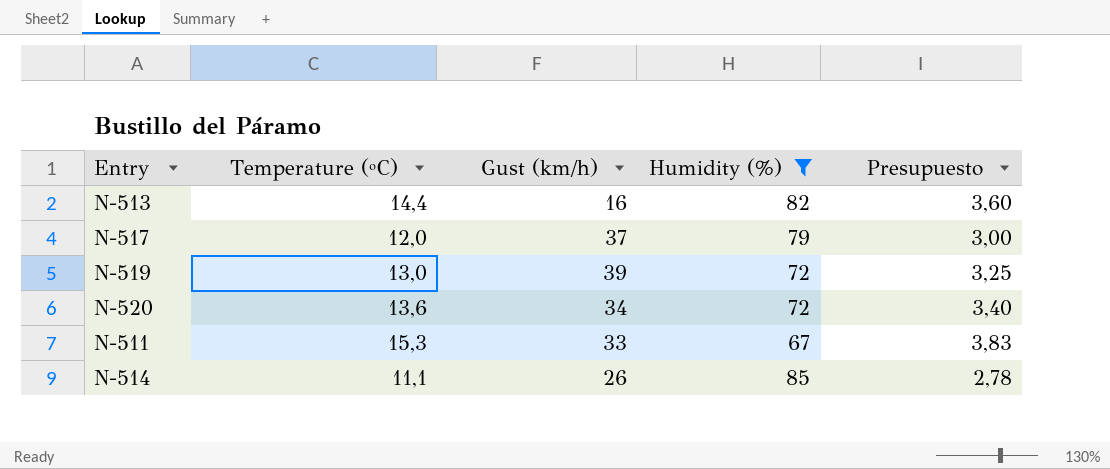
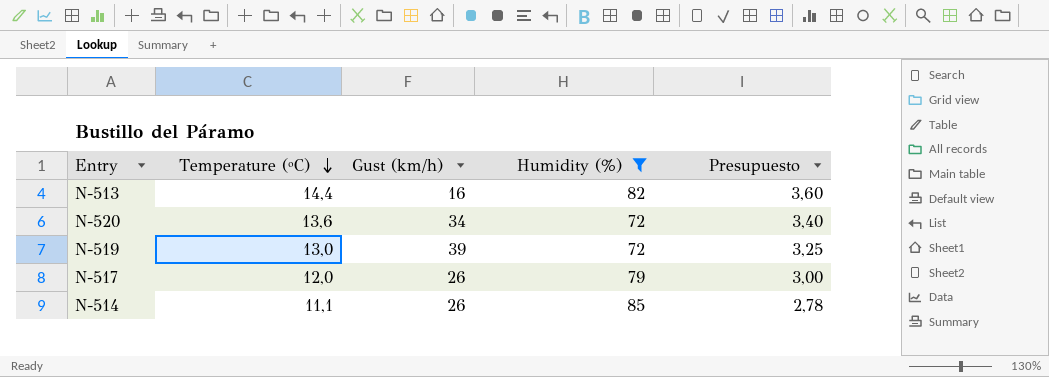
row order: none -> Temperature (ºC) descending
row N-511: 15,3 | 33 | 67 | 3,83 -> none
N-517 | Gust (km/h): 37 -> 26

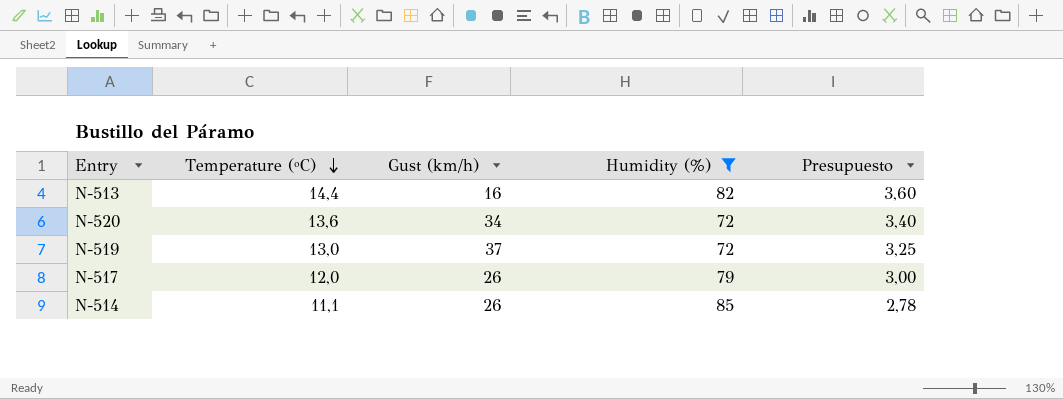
N-519 | Gust (km/h): 39 -> 37

